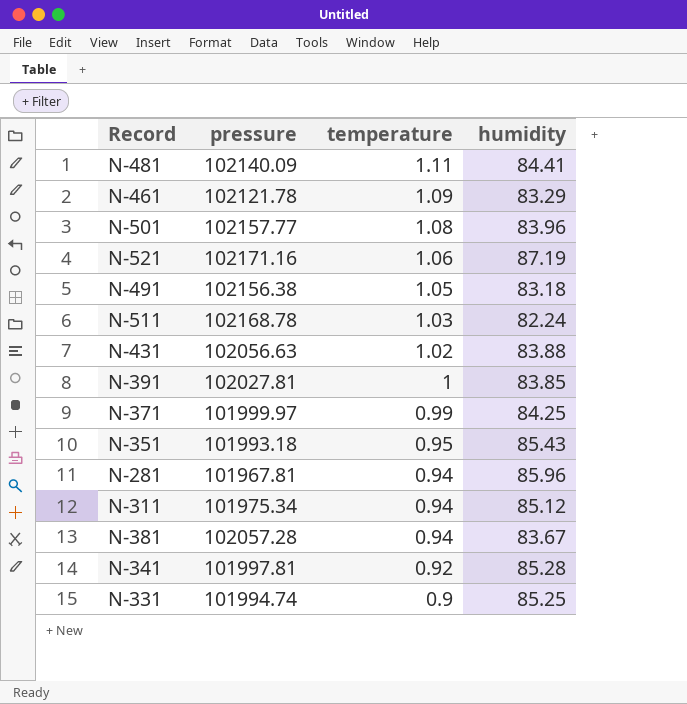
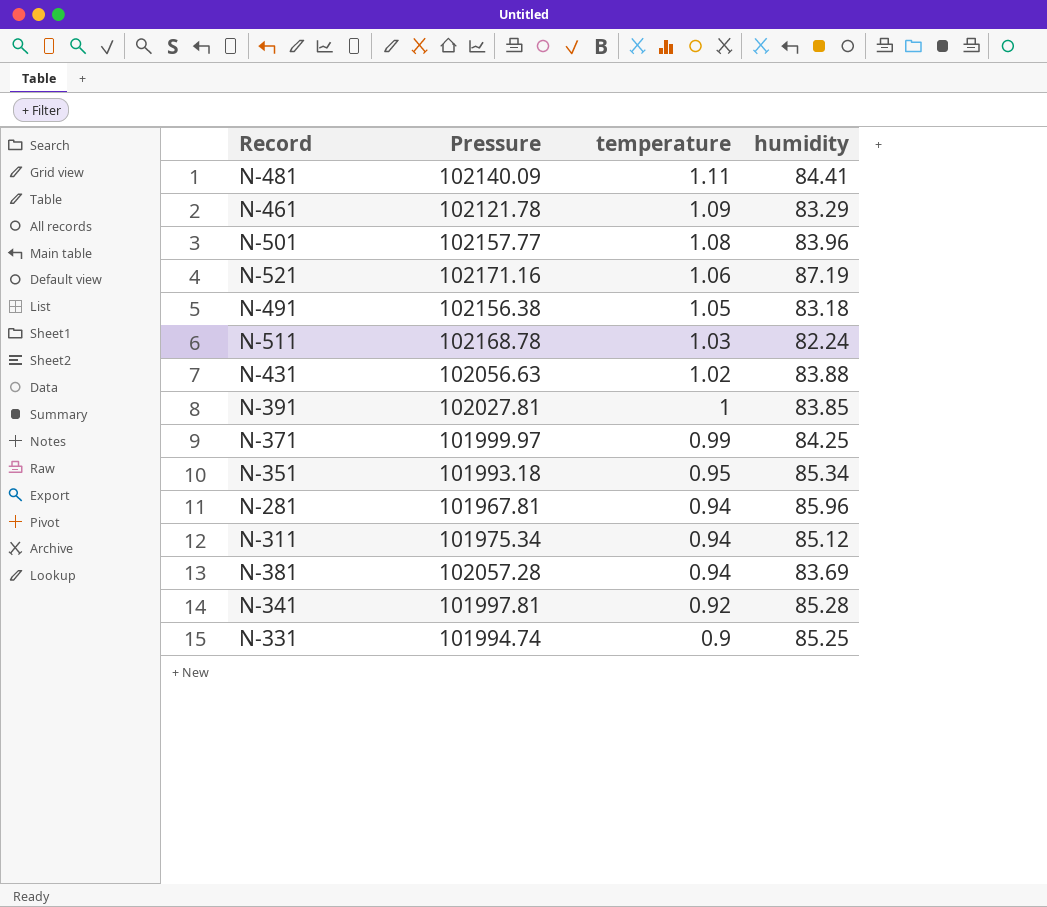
column name: pressure -> Pressure
N-351 | humidity: 85.43 -> 85.34
N-381 | humidity: 83.67 -> 83.69

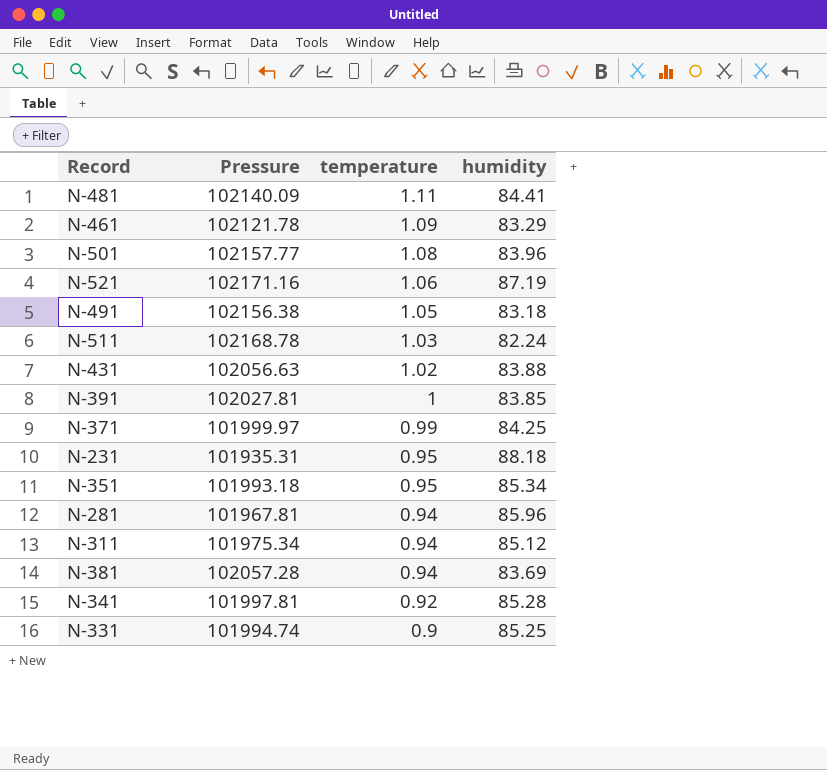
row N-231: none -> 101935.31 | 0.95 | 88.18

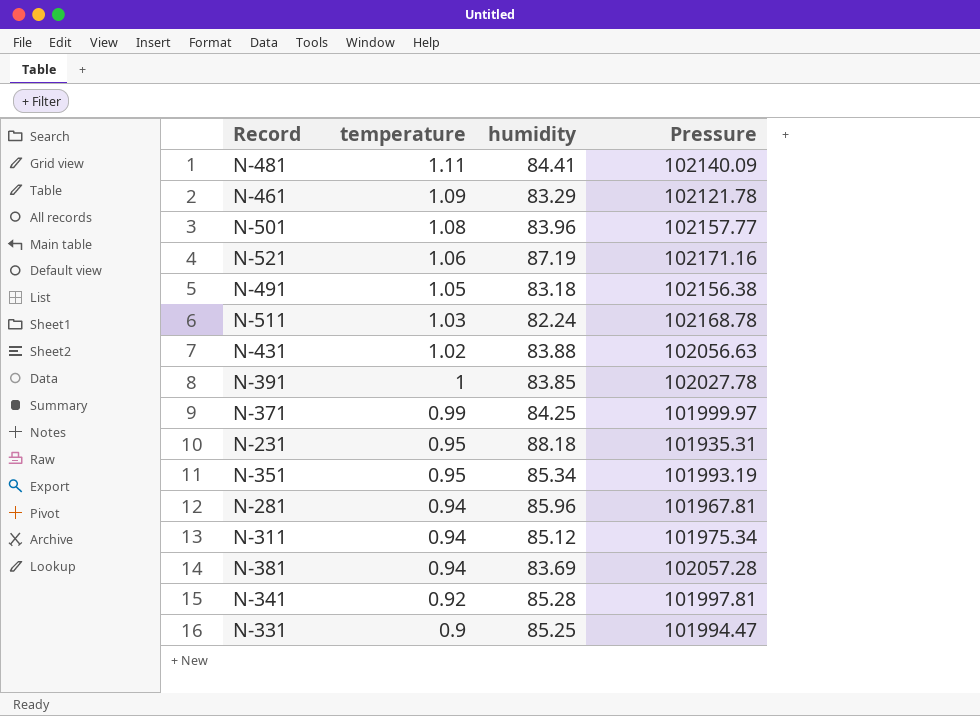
column Pressure | position: 2 -> 4
N-391 | Pressure: 102027.81 -> 102027.78
N-351 | Pressure: 101993.18 -> 101993.19
N-331 | Pressure: 101994.74 -> 101994.47

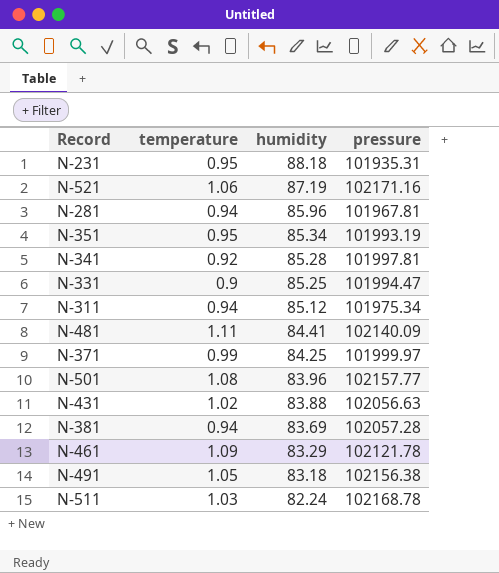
row order: temperature descending -> humidity descending
column name: Pressure -> pressure
row N-391: 1 | 83.85 | 102027.78 -> none

